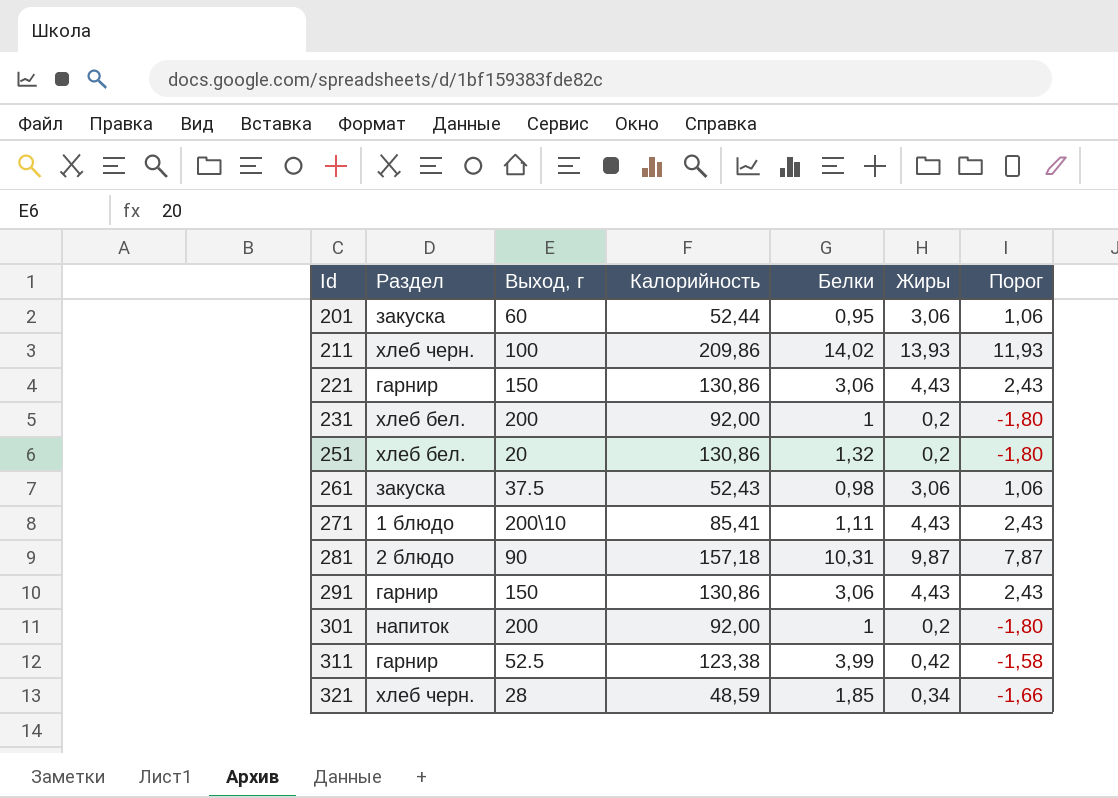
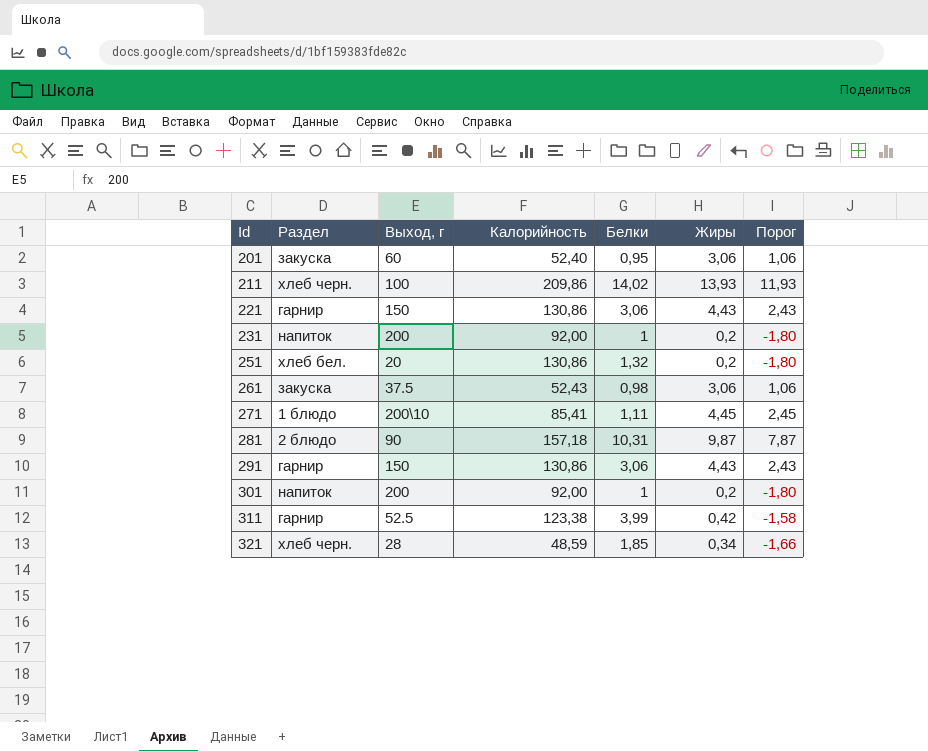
201 | Калорийность: 52,44 -> 52,40
231 | Раздел: хлеб бел. -> напиток
271 | Жиры: 4,43 -> 4,45
271 | Порог: 2,43 -> 2,45

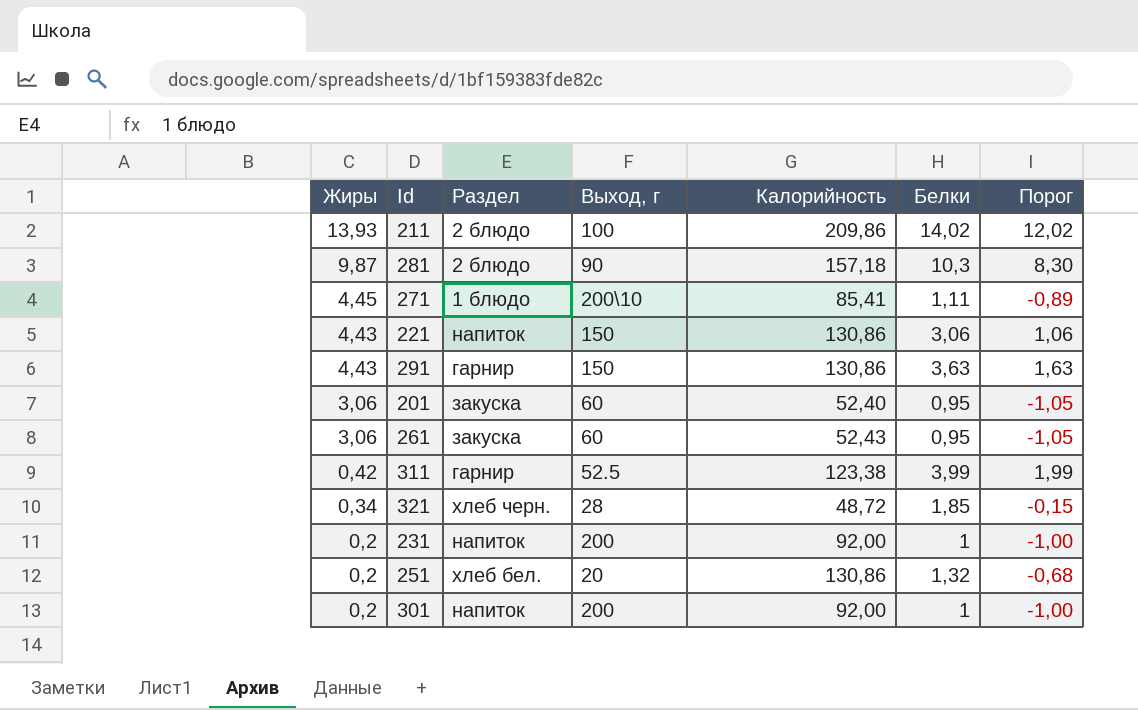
row order: Id ascending -> Жиры descending
column Жиры | position: 6 -> 1
column Порог | formula: [Жиры] - 2 -> [Белки] - 2
211 | Раздел: хлеб черн. -> 2 блюдо
281 | Белки: 10,31 -> 10,3
221 | Раздел: гарнир -> напиток
291 | Белки: 3,06 -> 3,63
261 | Выход, г: 37.5 -> 60
261 | Белки: 0,98 -> 0,95
321 | Калорийность: 48,59 -> 48,72

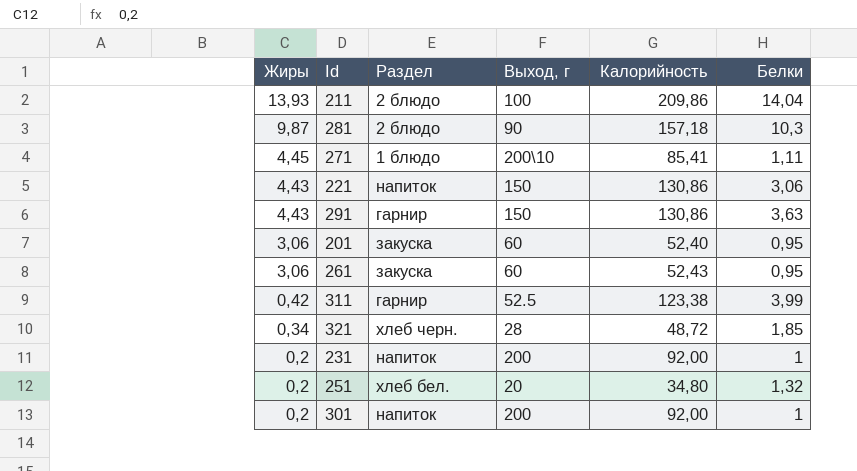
column Порог | formula: [Белки] - 2 -> none
211 | Белки: 14,02 -> 14,04
251 | Калорийность: 130,86 -> 34,80

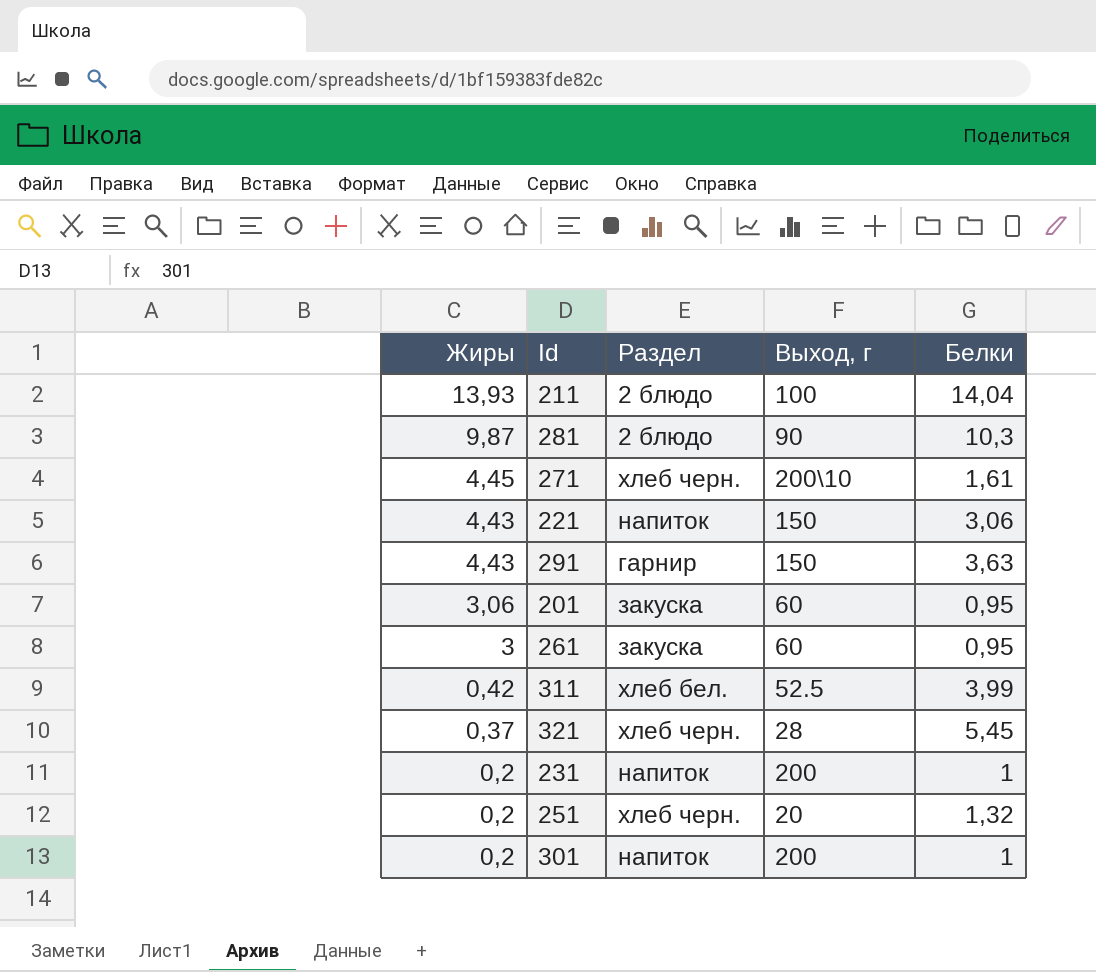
column Калорийность | position: 5 -> none
271 | Раздел: 1 блюдо -> хлеб черн.
271 | Белки: 1,11 -> 1,61
261 | Жиры: 3,06 -> 3
311 | Раздел: гарнир -> хлеб бел.
321 | Жиры: 0,34 -> 0,37
321 | Белки: 1,85 -> 5,45
251 | Раздел: хлеб бел. -> хлеб черн.

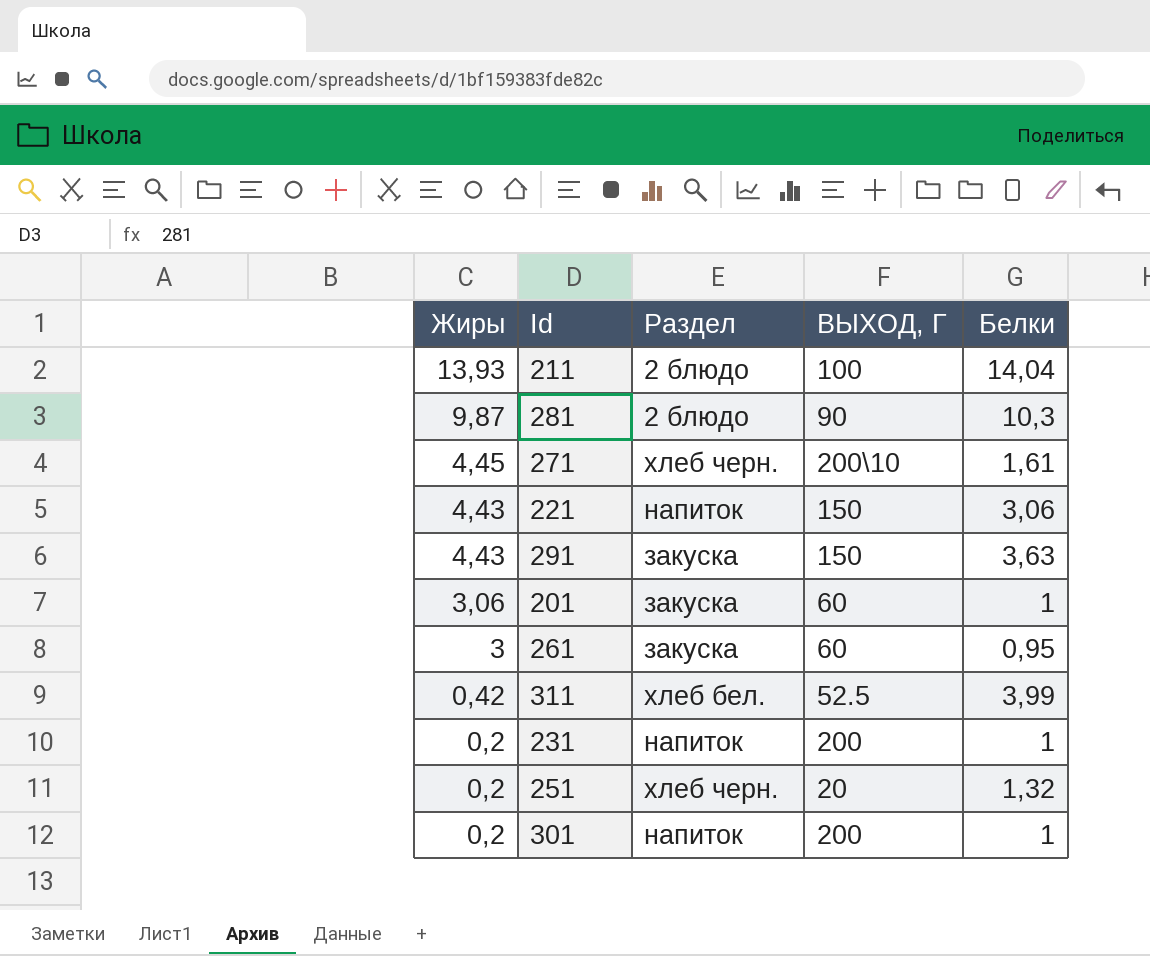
column name: Выход, г -> ВЫХОД, Г
row 321: 0,37 | хлеб черн. | 28 | 5,45 -> none
291 | Раздел: гарнир -> закуска
201 | Белки: 0,95 -> 1

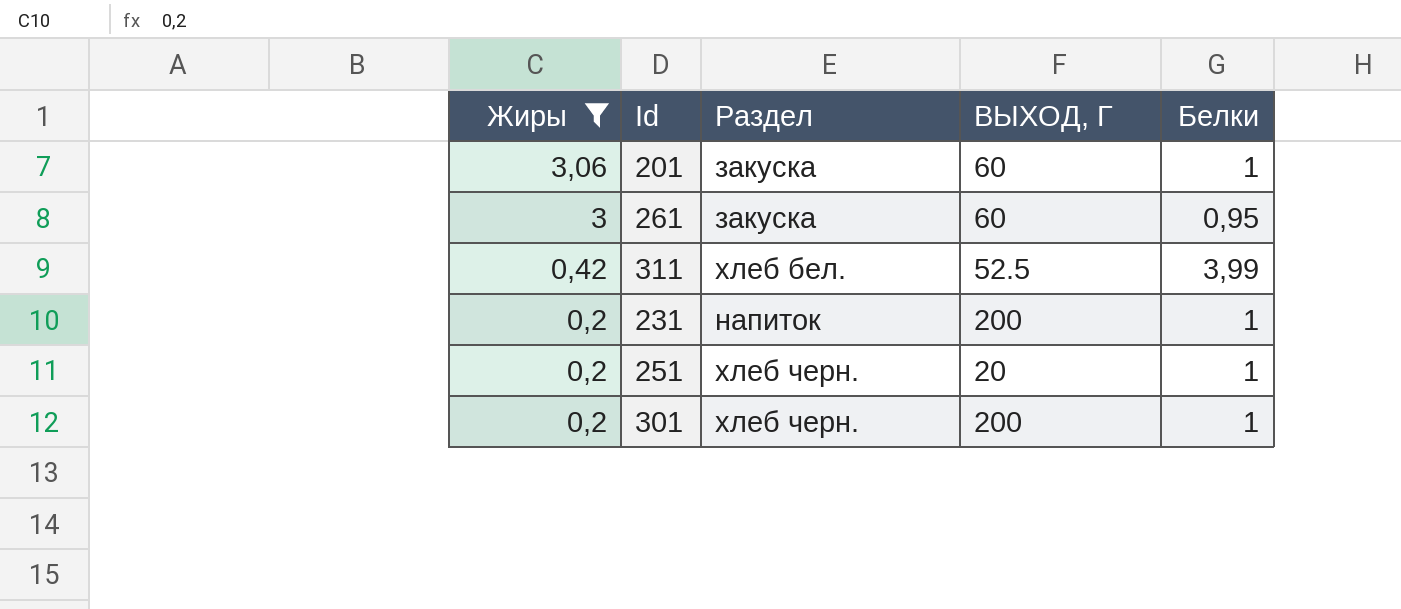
filter: none -> Жиры <= 3,06
251 | Белки: 1,32 -> 1
301 | Раздел: напиток -> хлеб черн.

